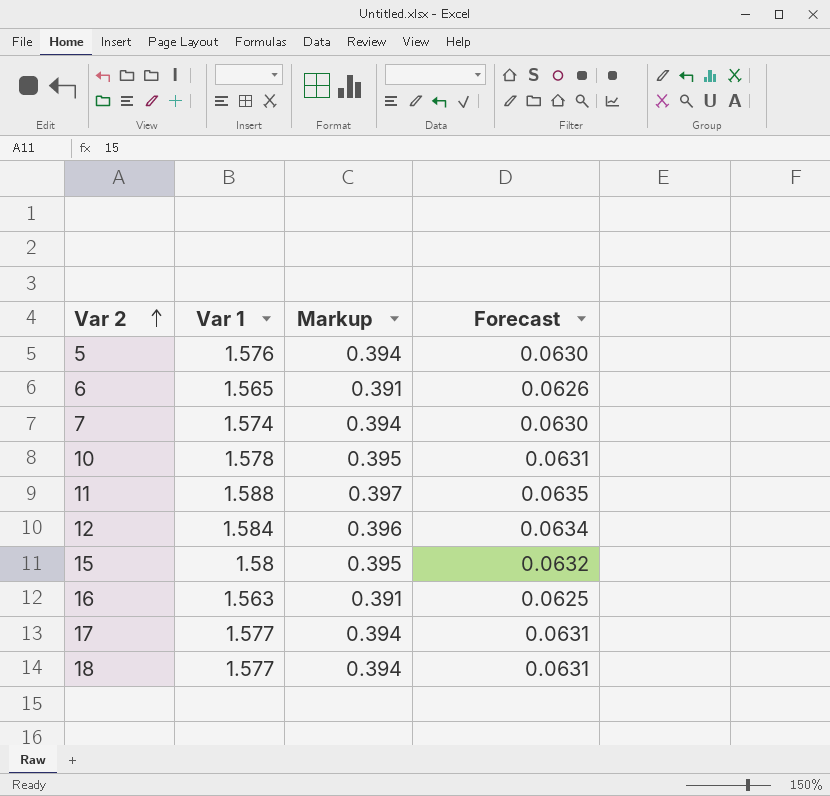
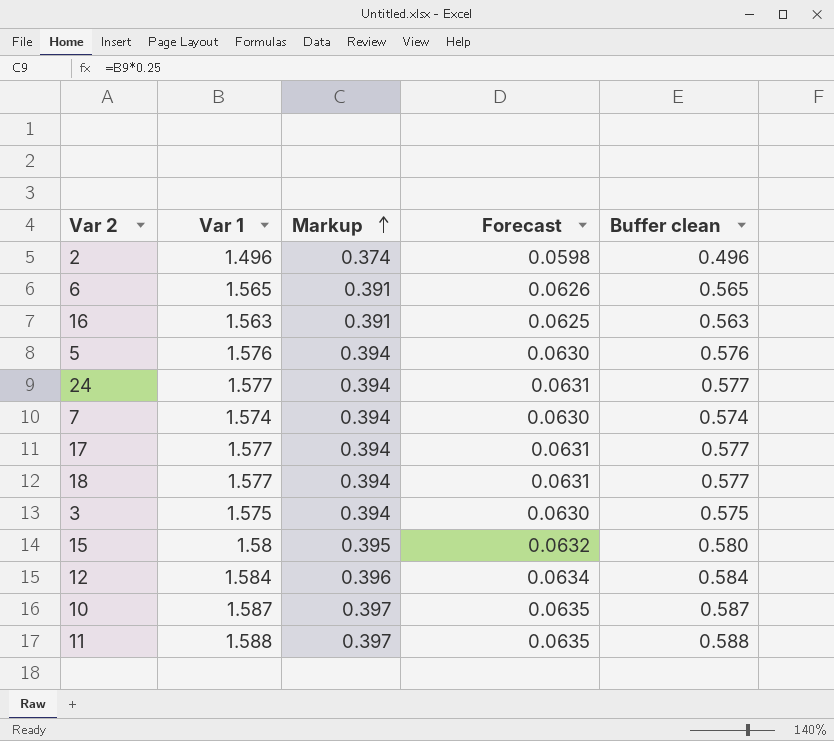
row order: Var 2 ascending -> Markup ascending
column Buffer clean | formula: none -> [Var 1] - 1
row 2: none -> 1.496 | 0.374 | 0.0598 | 0.496
row 24: none -> 1.577 | 0.394 | 0.0631 | 0.577
row 3: none -> 1.575 | 0.394 | 0.0630 | 0.575
10 | Var 1: 1.578 -> 1.587
10 | Markup: 0.395 -> 0.397
10 | Forecast: 0.0631 -> 0.0635

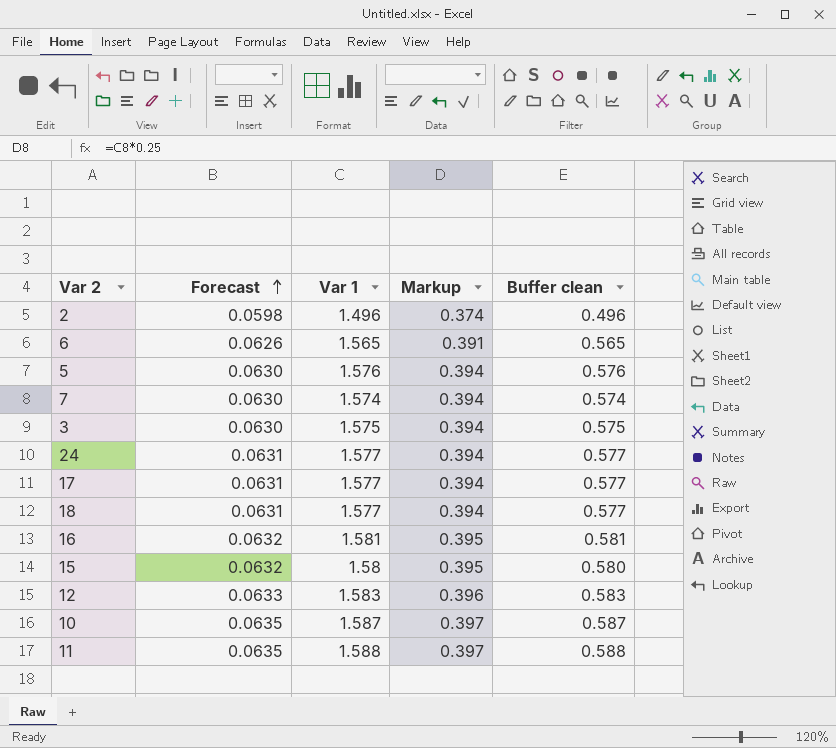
row order: Markup ascending -> Forecast ascending
column Forecast | position: 4 -> 2
16 | Forecast: 0.0625 -> 0.0632
16 | Var 1: 1.563 -> 1.581
16 | Markup: 0.391 -> 0.395
16 | Buffer clean: 0.563 -> 0.581
12 | Forecast: 0.0634 -> 0.0633
12 | Var 1: 1.584 -> 1.583
12 | Buffer clean: 0.584 -> 0.583

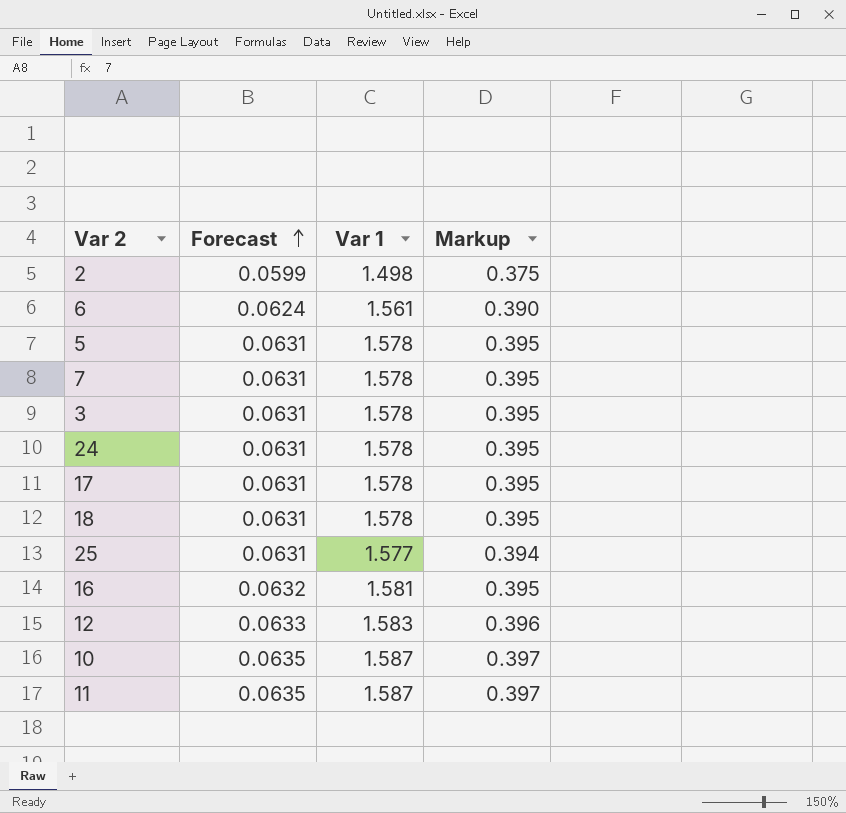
column Buffer clean | formula: [Var 1] - 1 -> none
row 15: 0.0632 | 1.58 | 0.395 | 0.580 -> none
2 | Forecast: 0.0598 -> 0.0599
2 | Var 1: 1.496 -> 1.498
2 | Markup: 0.374 -> 0.375
6 | Forecast: 0.0626 -> 0.0624
6 | Var 1: 1.565 -> 1.561
6 | Markup: 0.391 -> 0.390
5 | Forecast: 0.0630 -> 0.0631
5 | Var 1: 1.576 -> 1.578
5 | Markup: 0.394 -> 0.395
7 | Forecast: 0.0630 -> 0.0631
7 | Var 1: 1.574 -> 1.578
7 | Markup: 0.394 -> 0.395
3 | Forecast: 0.0630 -> 0.0631
3 | Var 1: 1.575 -> 1.578
3 | Markup: 0.394 -> 0.395
24 | Var 1: 1.577 -> 1.578
24 | Markup: 0.394 -> 0.395
17 | Var 1: 1.577 -> 1.578
17 | Markup: 0.394 -> 0.395
18 | Var 1: 1.577 -> 1.578
18 | Markup: 0.394 -> 0.395
row 25: none -> 0.0631 | 1.577 | 0.394
11 | Var 1: 1.588 -> 1.587

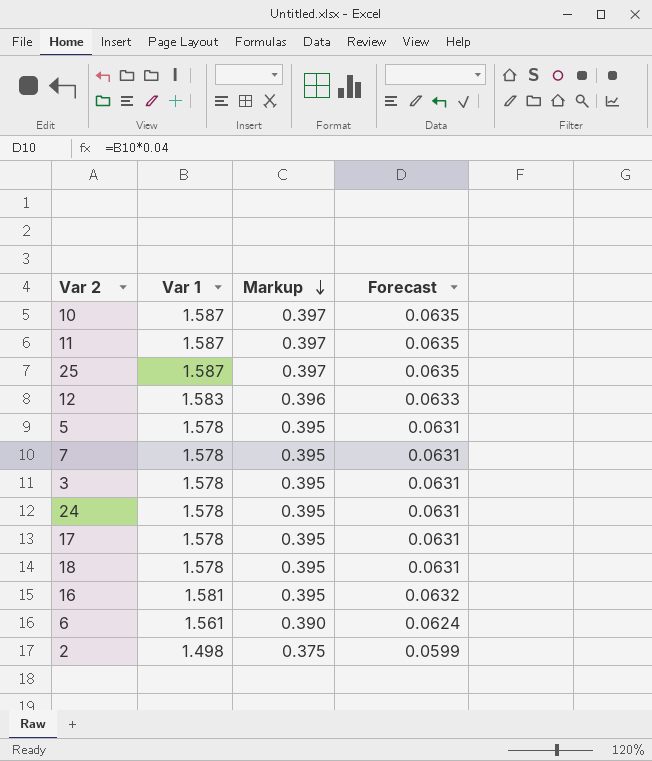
row order: Forecast ascending -> Markup descending
column Forecast | position: 2 -> 4
25 | Var 1: 1.577 -> 1.587
25 | Markup: 0.394 -> 0.397
25 | Forecast: 0.0631 -> 0.0635

